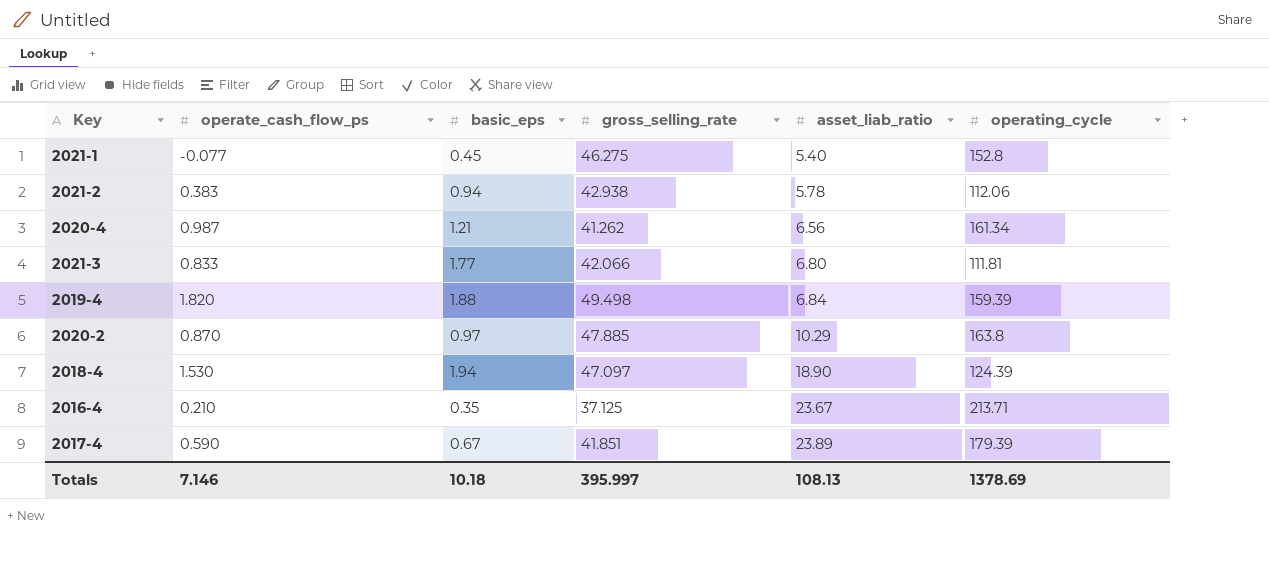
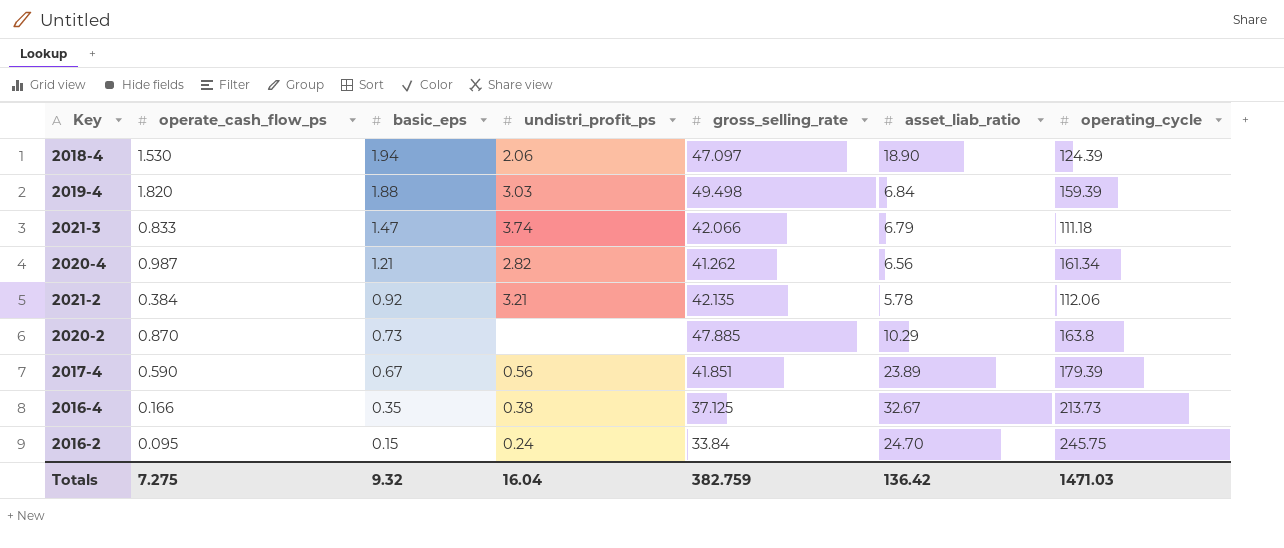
row order: asset_liab_ratio ascending -> basic_eps descending
column undistri_profit_ps | position: none -> 4
row 2021-1: -0.077 | 0.45 | 46.275 | 5.40 | 152.8 -> none
2021-3 | basic_eps: 1.77 -> 1.47
2021-3 | asset_liab_ratio: 6.80 -> 6.79
2021-3 | operating_cycle: 111.81 -> 111.18
2021-2 | operate_cash_flow_ps: 0.383 -> 0.384
2021-2 | basic_eps: 0.94 -> 0.92
2021-2 | gross_selling_rate: 42.938 -> 42.135
2020-2 | basic_eps: 0.97 -> 0.73
2016-4 | operate_cash_flow_ps: 0.210 -> 0.166
2016-4 | asset_liab_ratio: 23.67 -> 32.67
2016-4 | operating_cycle: 213.71 -> 213.73
row 2016-2: none -> 0.095 | 0.15 | 0.24 | 33.84 | 24.70 | 245.75
Totals | operate_cash_flow_ps: 7.146 -> 7.275
Totals | basic_eps: 10.18 -> 9.32
Totals | gross_selling_rate: 395.997 -> 382.759
Totals | asset_liab_ratio: 108.13 -> 136.42
Totals | operating_cycle: 1378.69 -> 1471.03

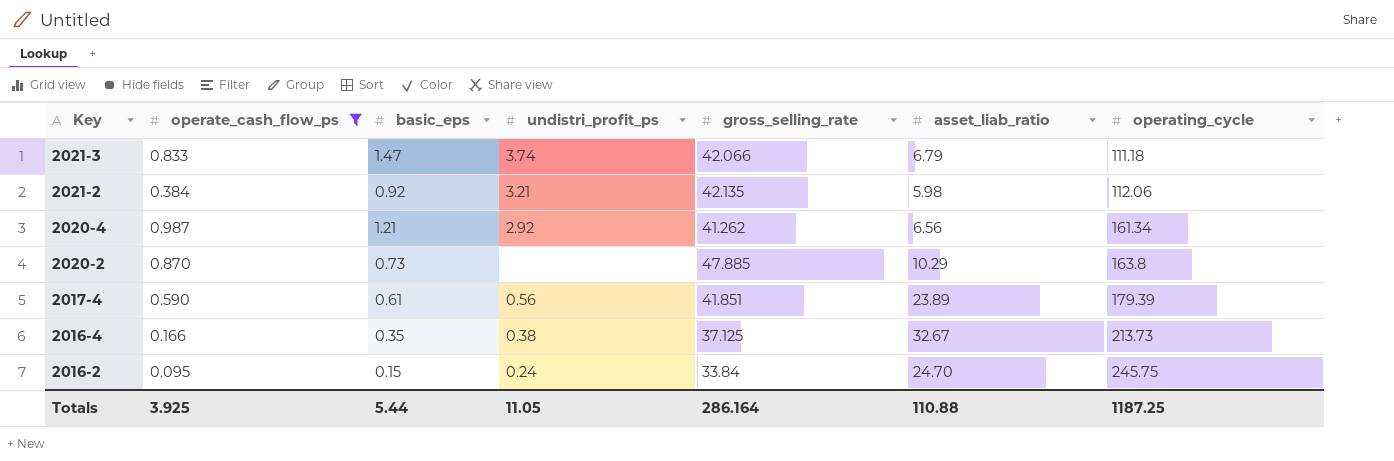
filter: none -> operate_cash_flow_ps <= 0.987
row order: basic_eps descending -> Key descending
2021-2 | asset_liab_ratio: 5.78 -> 5.98
2020-4 | undistri_profit_ps: 2.82 -> 2.92
2017-4 | basic_eps: 0.67 -> 0.61
Totals | operate_cash_flow_ps: 7.275 -> 3.925
Totals | basic_eps: 9.32 -> 5.44
Totals | undistri_profit_ps: 16.04 -> 11.05
Totals | gross_selling_rate: 382.759 -> 286.164
Totals | asset_liab_ratio: 136.42 -> 110.88
Totals | operating_cycle: 1471.03 -> 1187.25

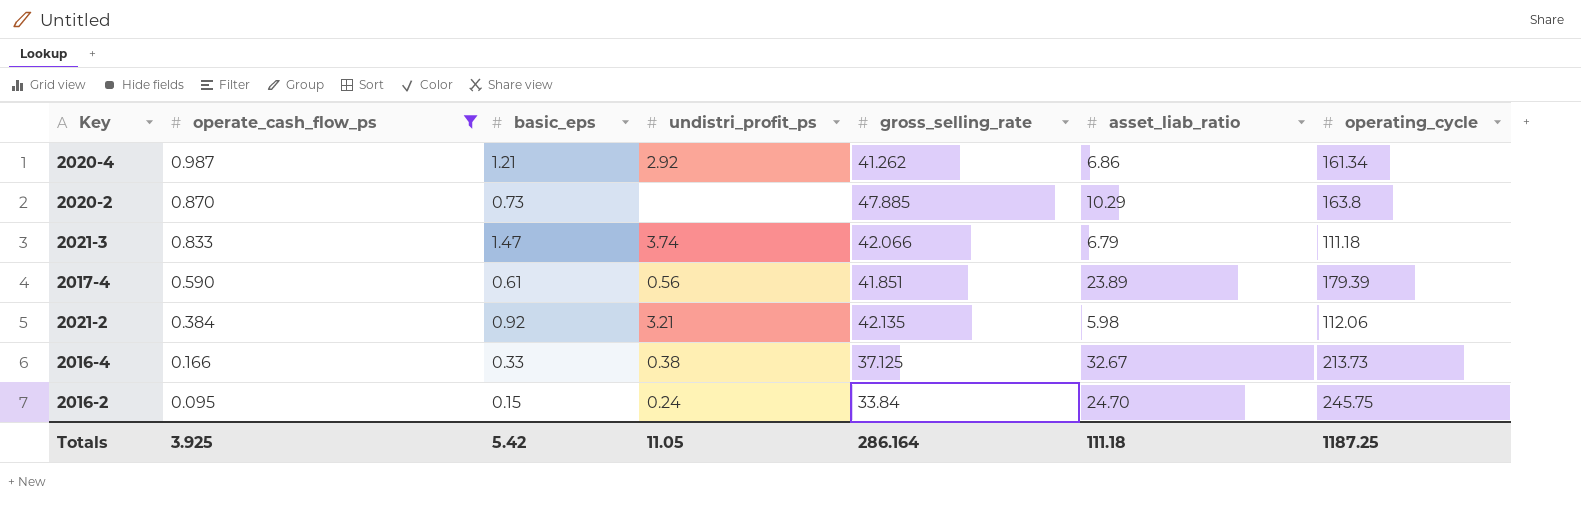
row order: Key descending -> operate_cash_flow_ps descending
2020-4 | asset_liab_ratio: 6.56 -> 6.86
2016-4 | basic_eps: 0.35 -> 0.33
Totals | basic_eps: 5.44 -> 5.42
Totals | asset_liab_ratio: 110.88 -> 111.18

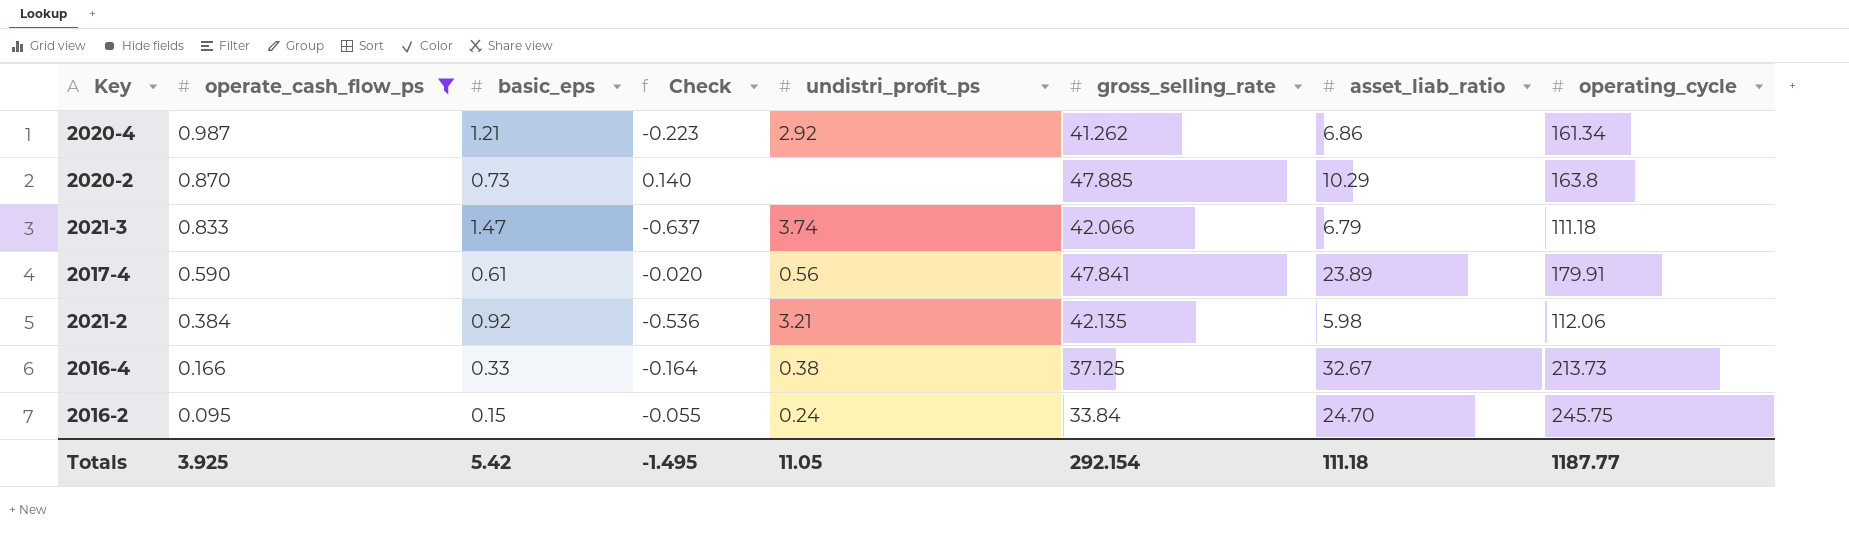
column Check | formula: none -> [operate_cash_flow_ps] - [basic_eps]
2017-4 | gross_selling_rate: 41.851 -> 47.841
2017-4 | operating_cycle: 179.39 -> 179.91
Totals | gross_selling_rate: 286.164 -> 292.154
Totals | operating_cycle: 1187.25 -> 1187.77

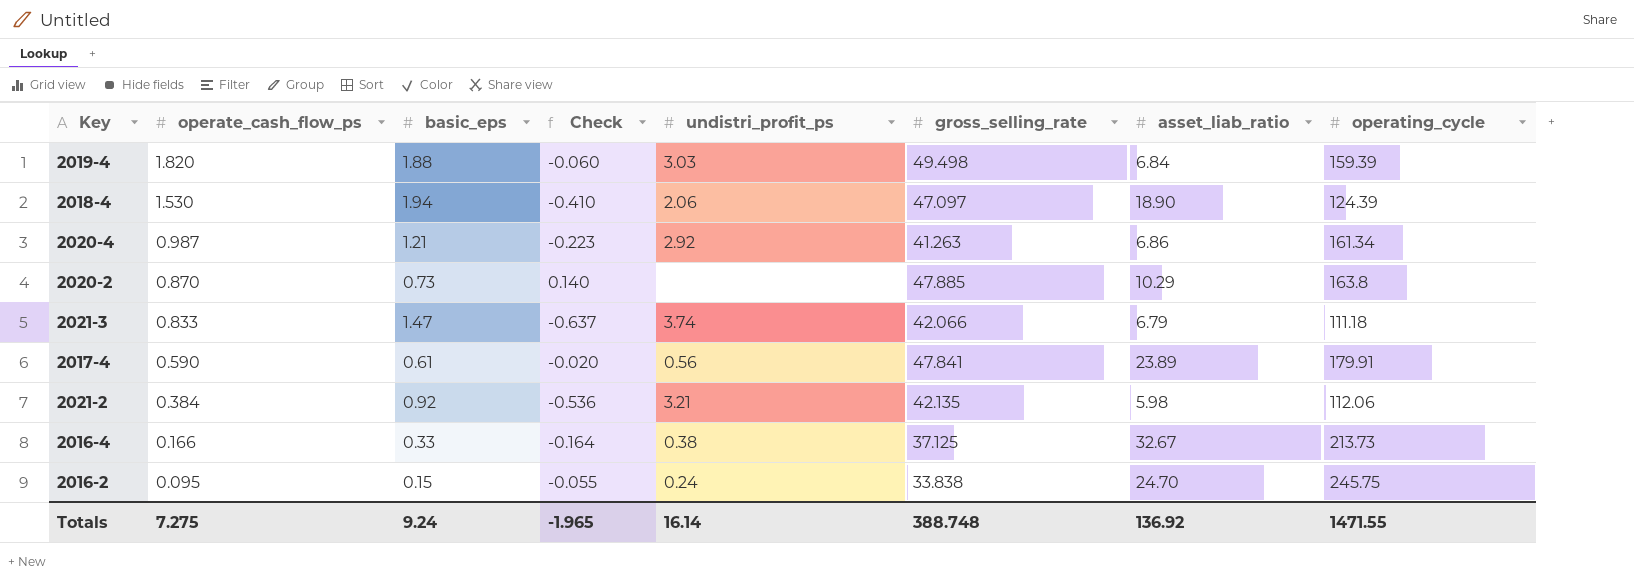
filter: operate_cash_flow_ps <= 0.987 -> none
2020-4 | gross_selling_rate: 41.262 -> 41.263
2016-2 | gross_selling_rate: 33.84 -> 33.838
Totals | operate_cash_flow_ps: 3.925 -> 7.275
Totals | basic_eps: 5.42 -> 9.24
Totals | Check: -1.495 -> -1.965
Totals | undistri_profit_ps: 11.05 -> 16.14
Totals | gross_selling_rate: 292.154 -> 388.748
Totals | asset_liab_ratio: 111.18 -> 136.92
Totals | operating_cycle: 1187.77 -> 1471.55

